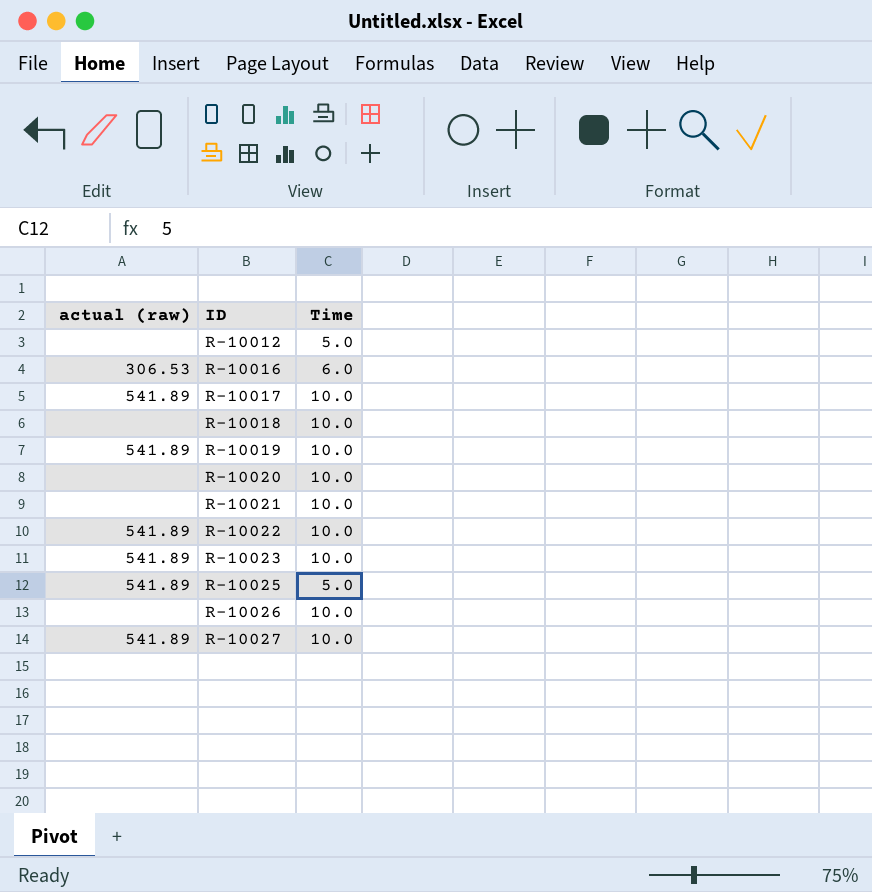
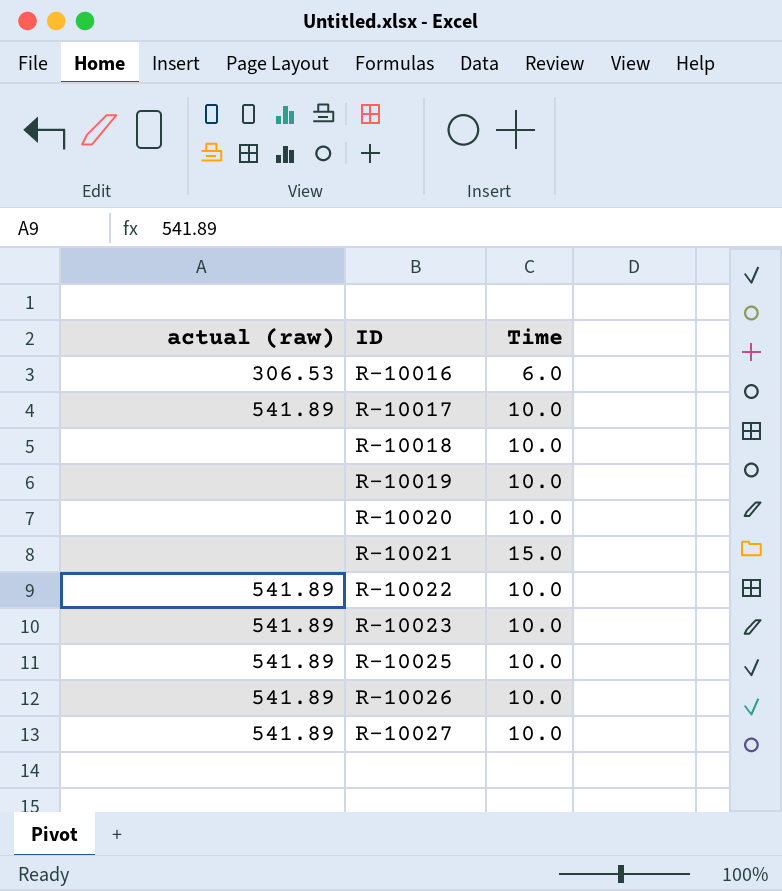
row R-10012: none | 5.0 -> none
R-10019 | actual (raw): 541.89 -> none
R-10021 | Time: 10.0 -> 15.0
R-10025 | Time: 5.0 -> 10.0
R-10026 | actual (raw): none -> 541.89

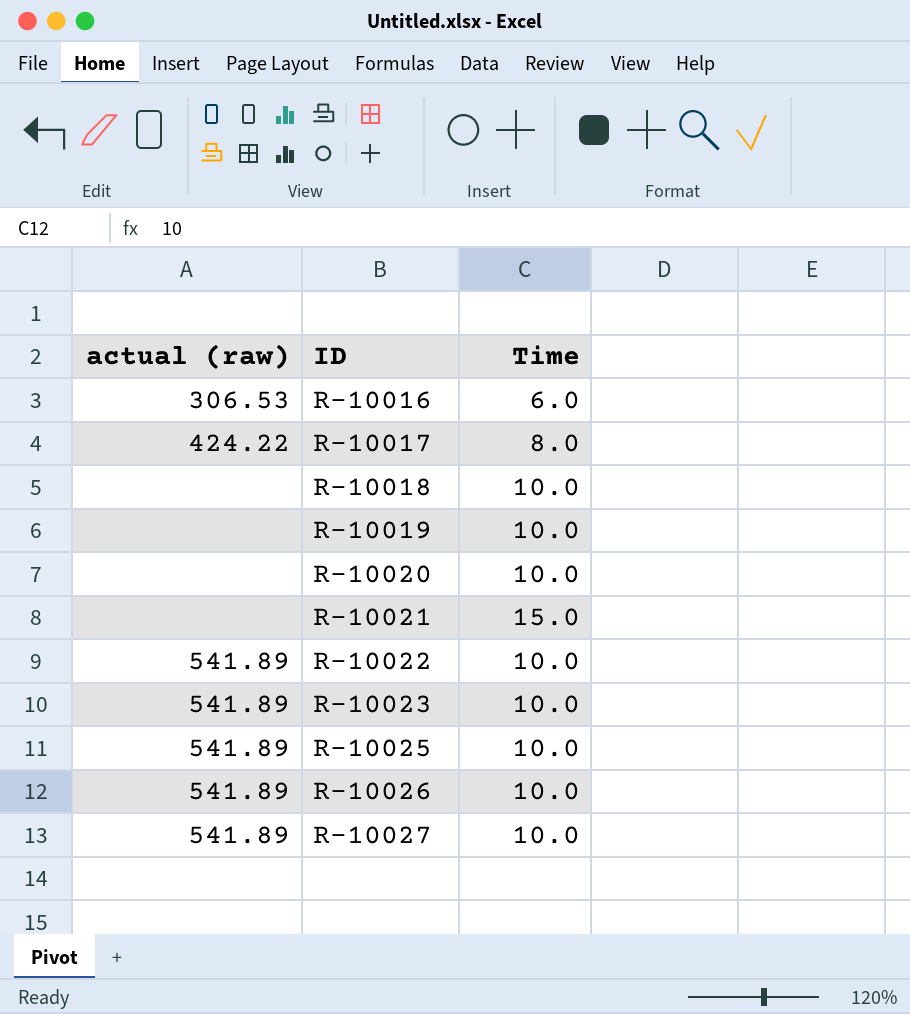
R-10017 | actual (raw): 541.89 -> 424.22
R-10017 | Time: 10.0 -> 8.0

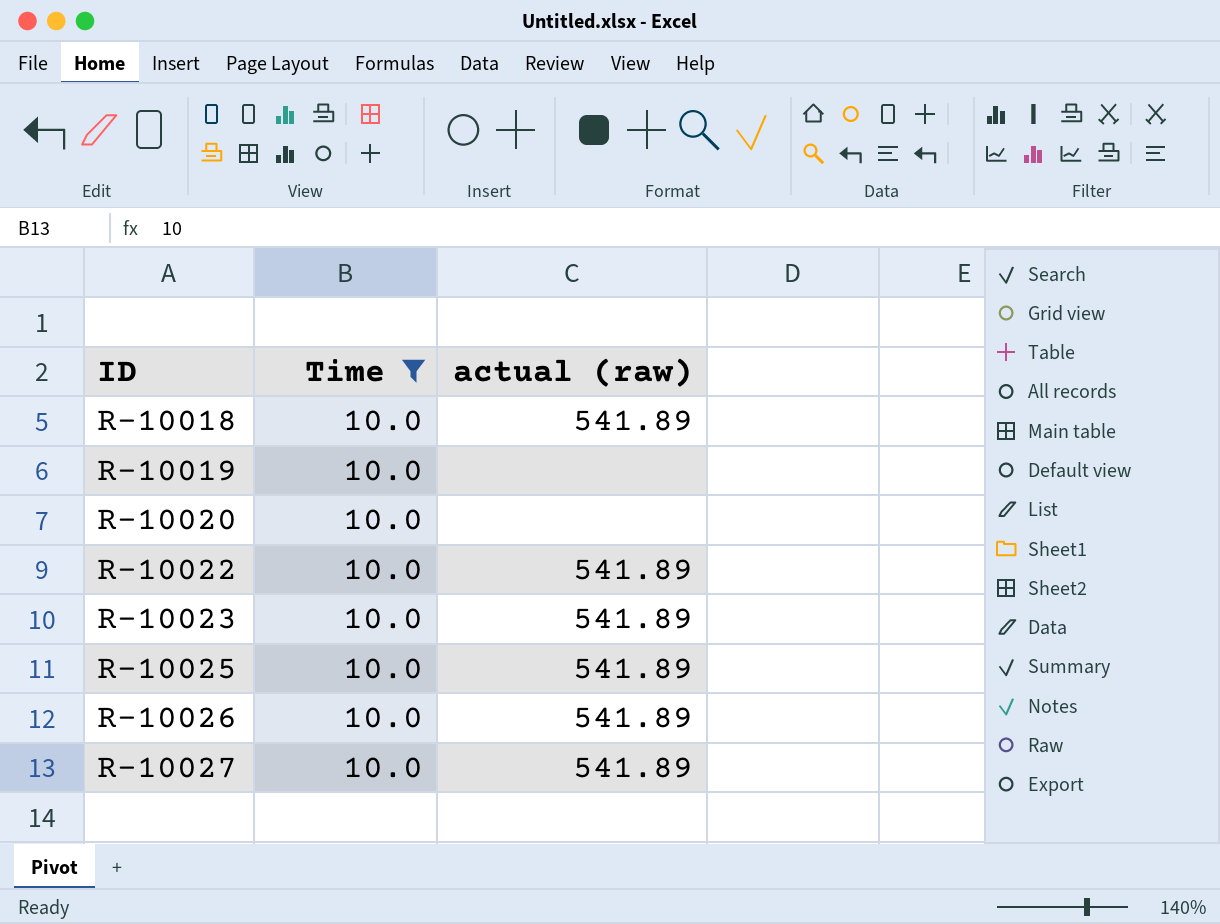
filter: none -> Time = 10.0
column actual (raw) | position: 1 -> 3
R-10018 | actual (raw): none -> 541.89

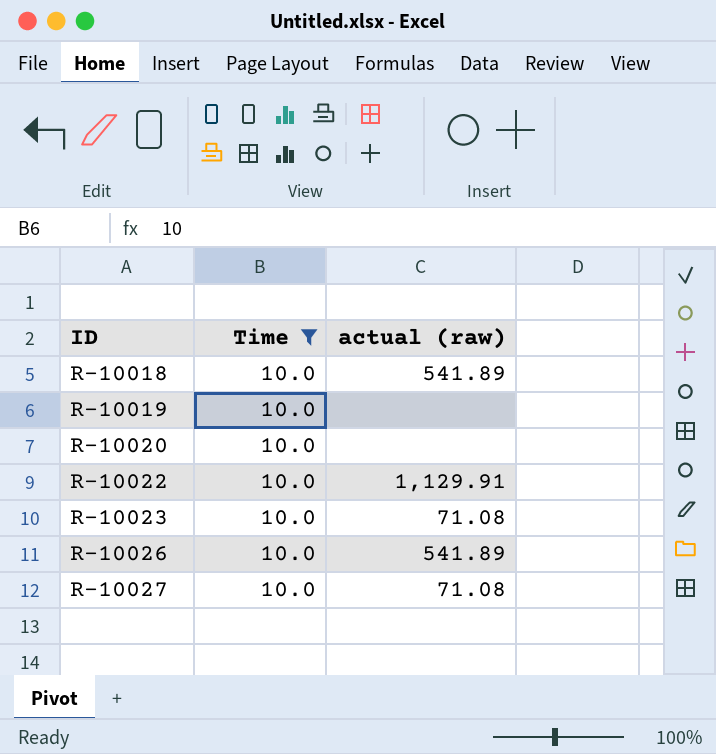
row R-10025: 10.0 | 541.89 -> none
R-10022 | actual (raw): 541.89 -> 1,129.91
R-10023 | actual (raw): 541.89 -> 71.08
R-10027 | actual (raw): 541.89 -> 71.08

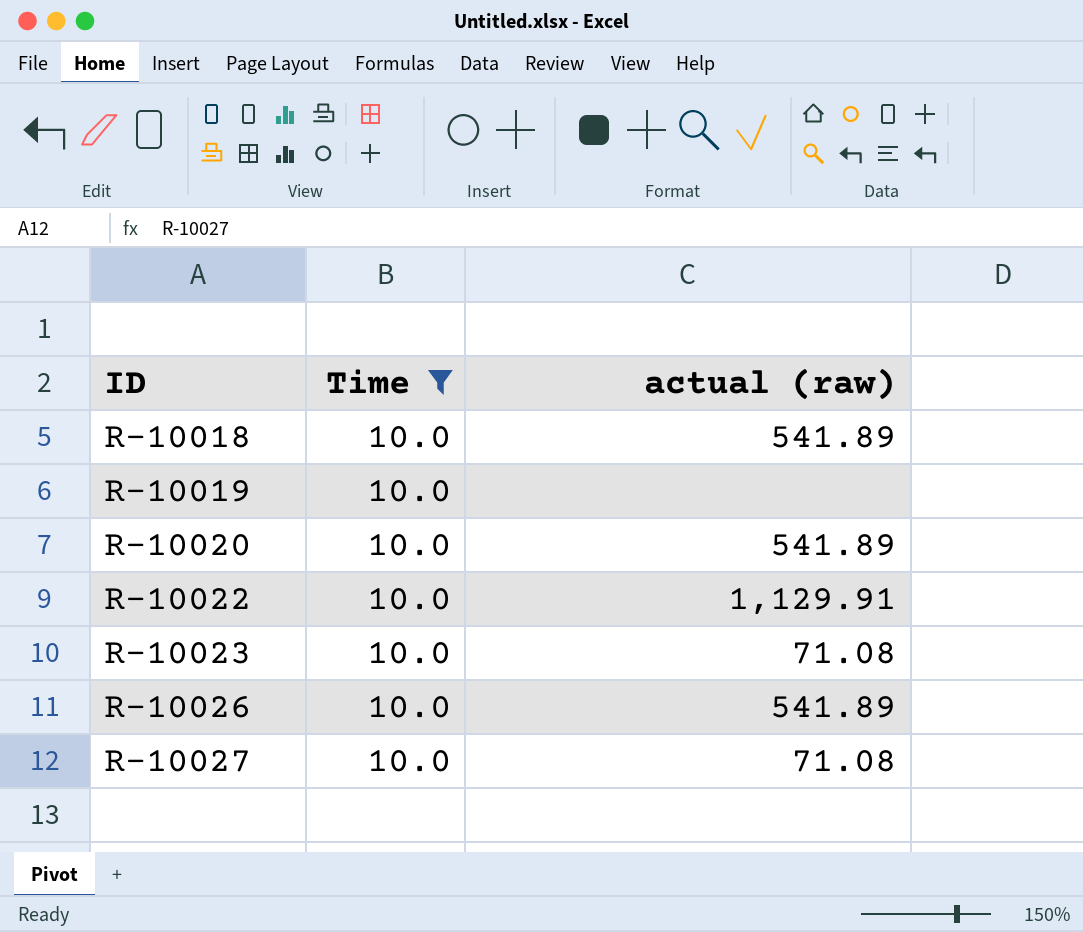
R-10020 | actual (raw): none -> 541.89

